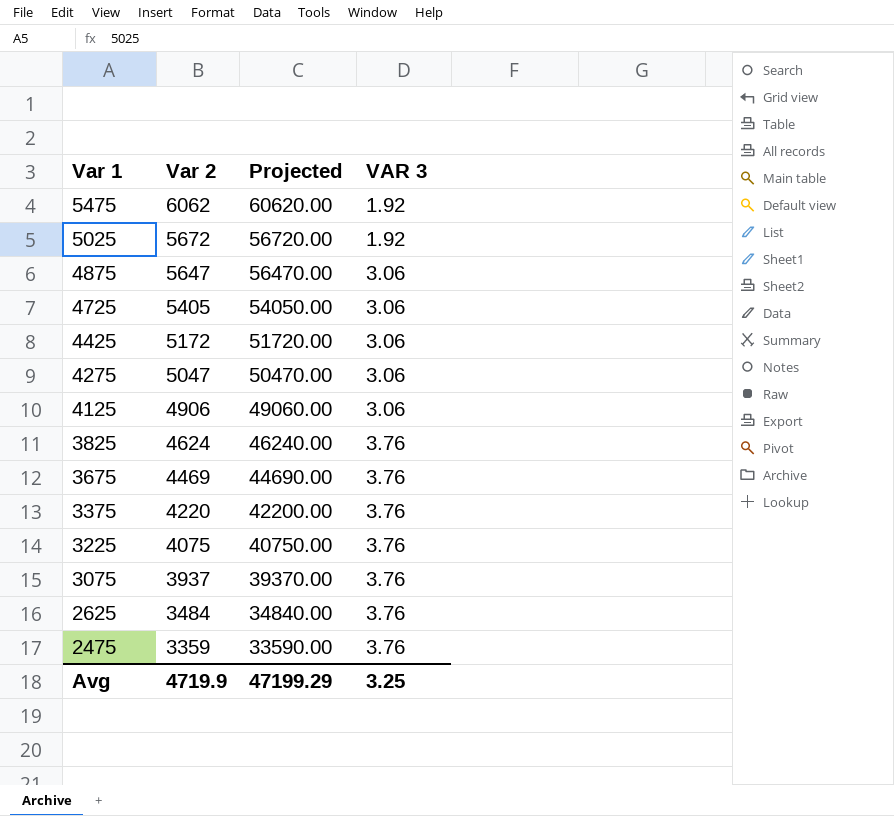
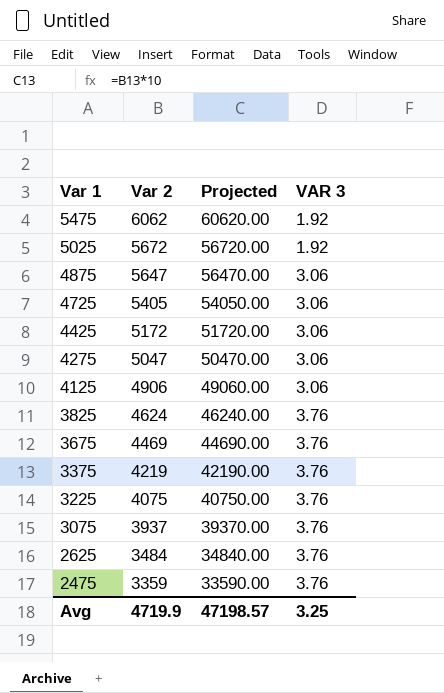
3375 | Var 2: 4220 -> 4219
3375 | Projected: 42200.00 -> 42190.00
Avg | Projected: 47199.29 -> 47198.57

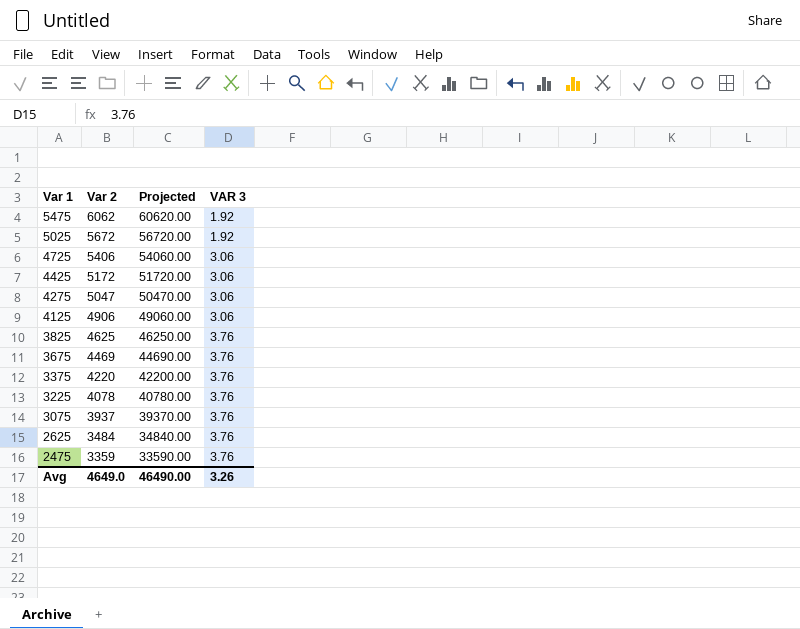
row 4875: 5647 | 56470.00 | 3.06 -> none
4725 | Var 2: 5405 -> 5406
4725 | Projected: 54050.00 -> 54060.00
3825 | Var 2: 4624 -> 4625
3825 | Projected: 46240.00 -> 46250.00
3375 | Var 2: 4219 -> 4220
3375 | Projected: 42190.00 -> 42200.00
3225 | Var 2: 4075 -> 4078
3225 | Projected: 40750.00 -> 40780.00
Avg | Var 2: 4719.9 -> 4649.0
Avg | Projected: 47198.57 -> 46490.00
Avg | VAR 3: 3.25 -> 3.26

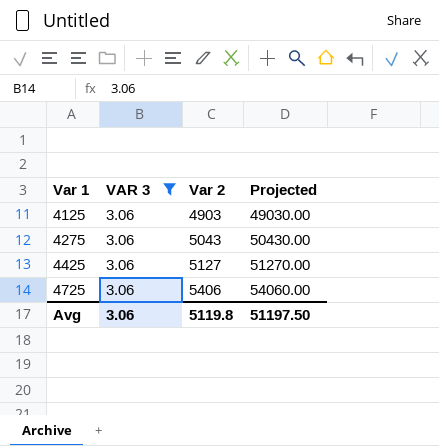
filter: none -> VAR 3 = 3.06
row order: Var 1 descending -> Var 1 ascending
column VAR 3 | position: 4 -> 2
4125 | Var 2: 4906 -> 4903
4125 | Projected: 49060.00 -> 49030.00
4275 | Var 2: 5047 -> 5043
4275 | Projected: 50470.00 -> 50430.00
4425 | Var 2: 5172 -> 5127
4425 | Projected: 51720.00 -> 51270.00
Avg | VAR 3: 3.26 -> 3.06
Avg | Var 2: 4649.0 -> 5119.8
Avg | Projected: 46490.00 -> 51197.50

